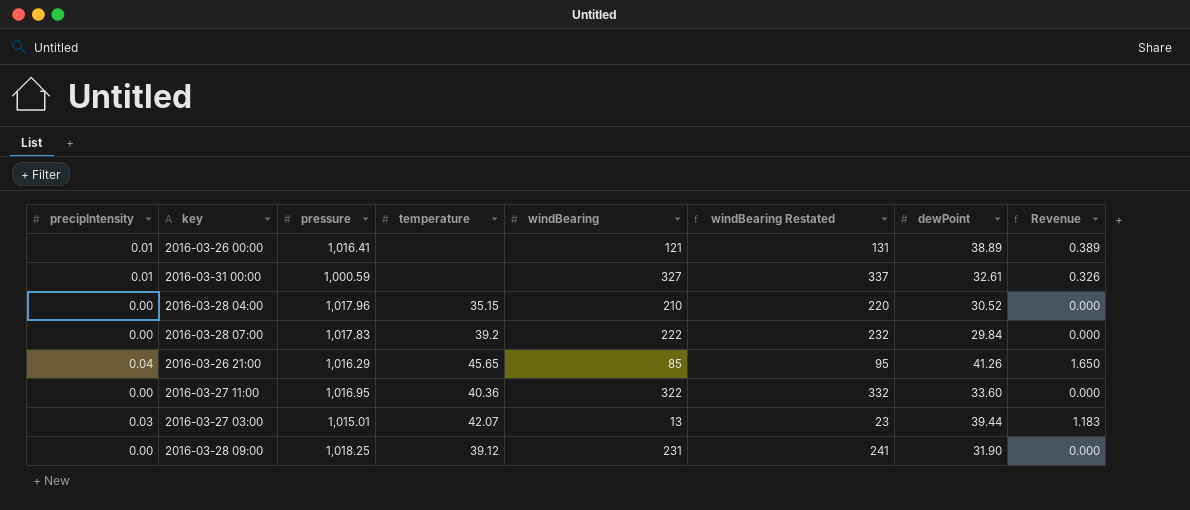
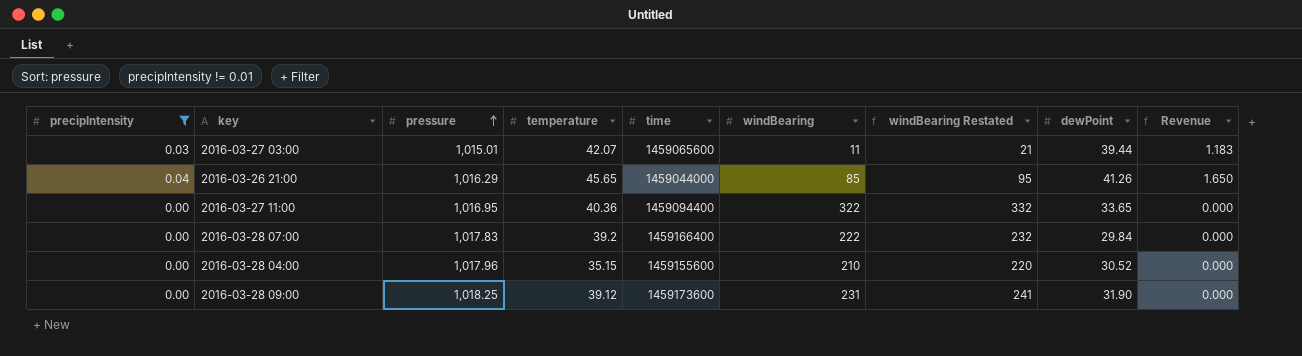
filter: none -> precipIntensity != 0.01
row order: none -> pressure ascending
column time | position: none -> 5
2016-03-27 03:00 | windBearing: 13 -> 11
2016-03-27 03:00 | windBearing Restated: 23 -> 21
2016-03-27 11:00 | dewPoint: 33.60 -> 33.65

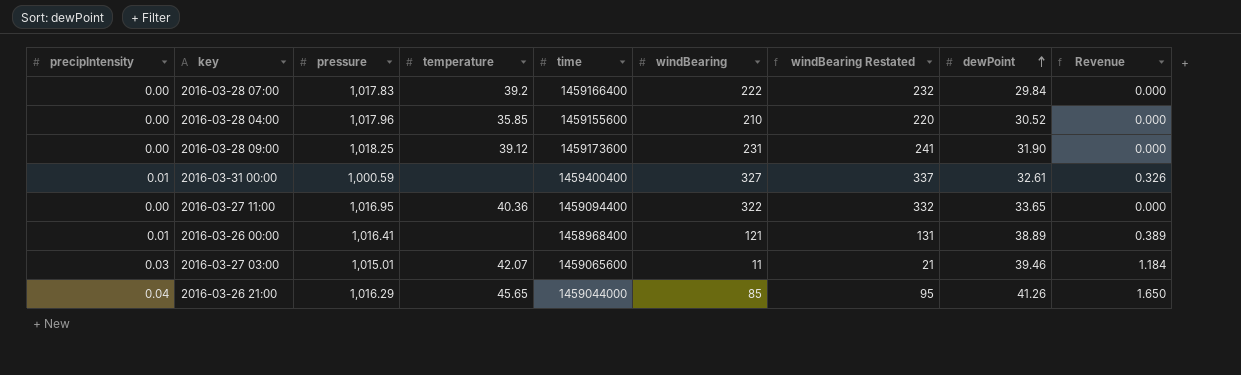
filter: precipIntensity != 0.01 -> none
row order: pressure ascending -> dewPoint ascending
2016-03-28 04:00 | temperature: 35.15 -> 35.85
2016-03-27 03:00 | dewPoint: 39.44 -> 39.46
2016-03-27 03:00 | Revenue: 1.183 -> 1.184

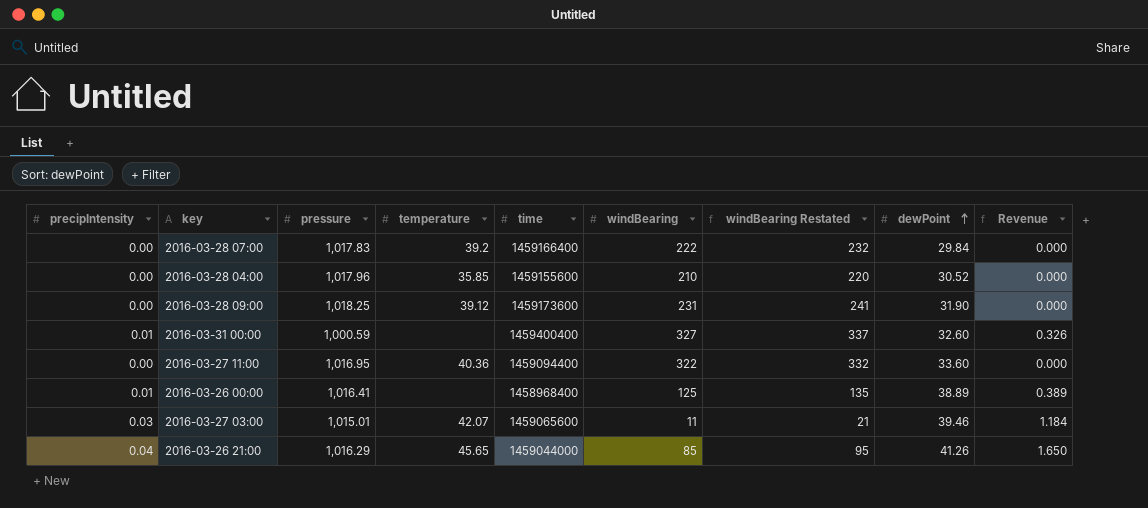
2016-03-31 00:00 | dewPoint: 32.61 -> 32.60
2016-03-27 11:00 | dewPoint: 33.65 -> 33.60
2016-03-26 00:00 | windBearing: 121 -> 125
2016-03-26 00:00 | windBearing Restated: 131 -> 135

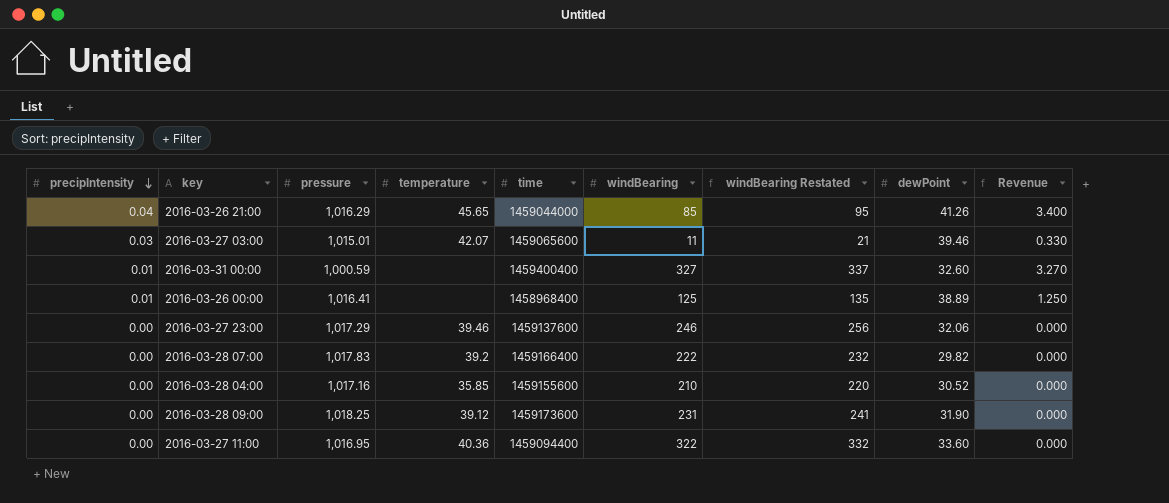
row order: dewPoint ascending -> precipIntensity descending
column Revenue | formula: [precipIntensity] * [dewPoint] -> [precipIntensity] * [windBearing]
row 2016-03-27 23:00: none -> 0.00 | 1,017.29 | 39.46 | 1459137600 | 246 | 256 | 32.06 | 0.000
2016-03-28 07:00 | dewPoint: 29.84 -> 29.82
2016-03-28 04:00 | pressure: 1,017.96 -> 1,017.16

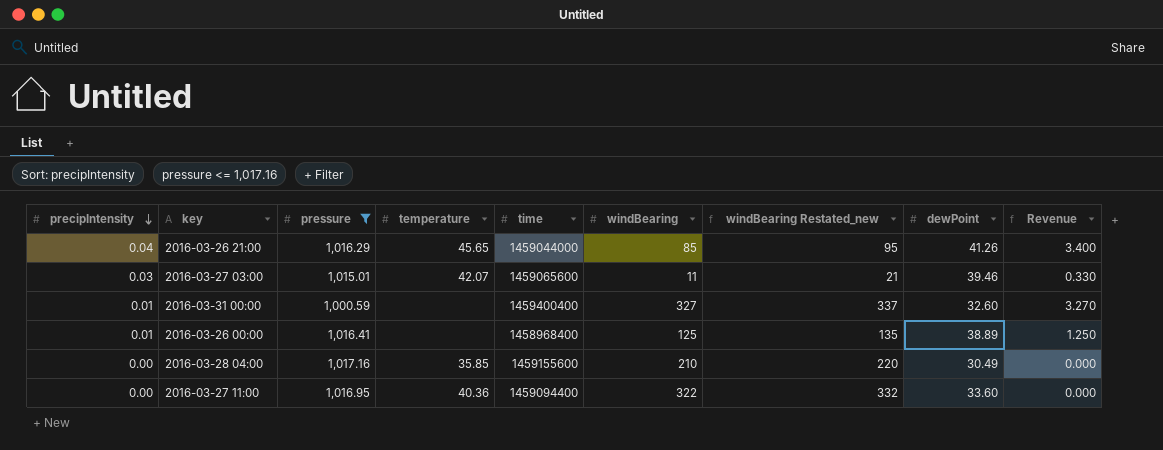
filter: none -> pressure <= 1,017.16
column name: windBearing Restated -> windBearing Restated_new
2016-03-28 04:00 | dewPoint: 30.52 -> 30.49

